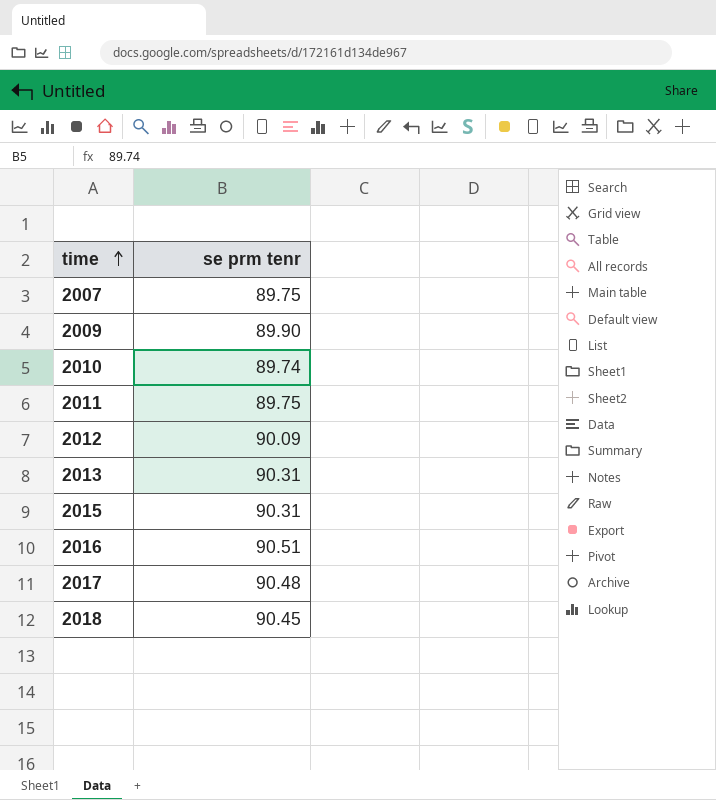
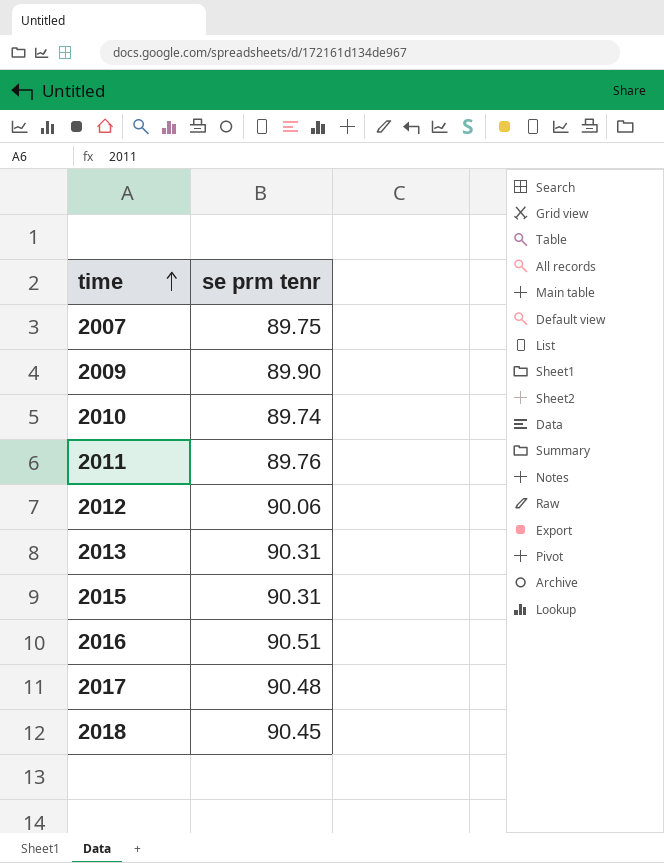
2011 | se prm tenr: 89.75 -> 89.76
2012 | se prm tenr: 90.09 -> 90.06

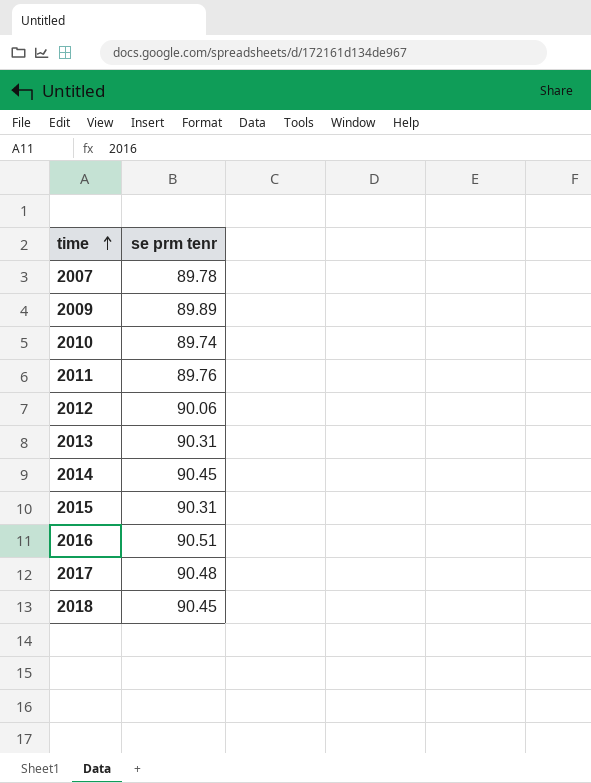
2007 | se prm tenr: 89.75 -> 89.78
2009 | se prm tenr: 89.90 -> 89.89
row 2014: none -> 90.45

